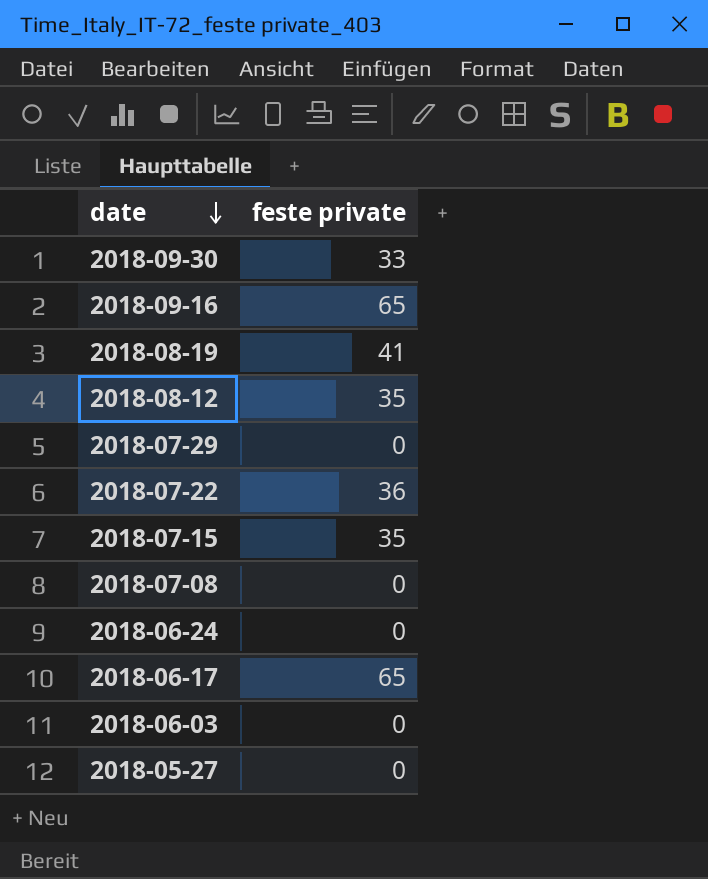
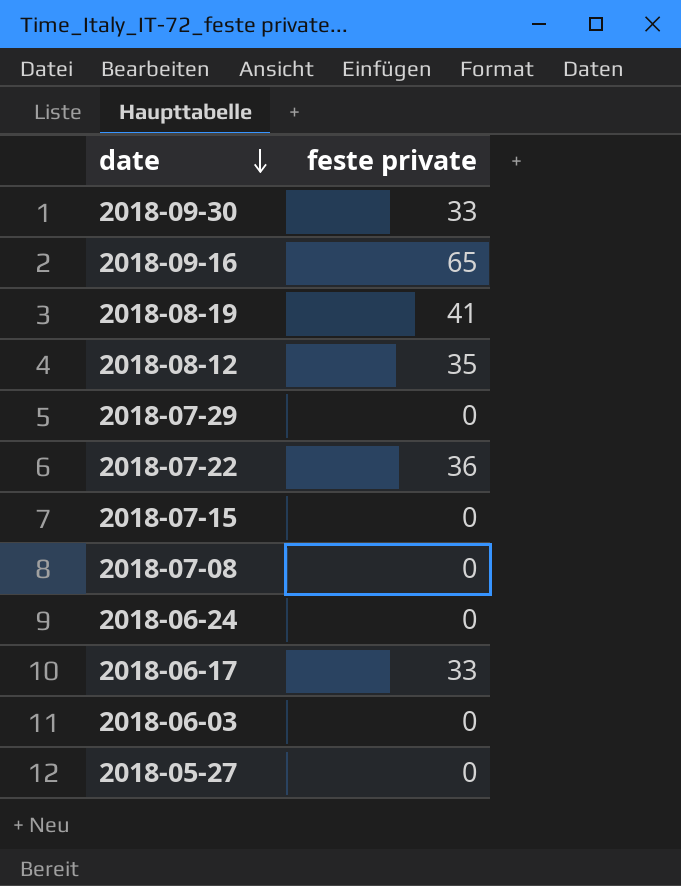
2018-07-15 | feste private: 35 -> 0
2018-06-17 | feste private: 65 -> 33

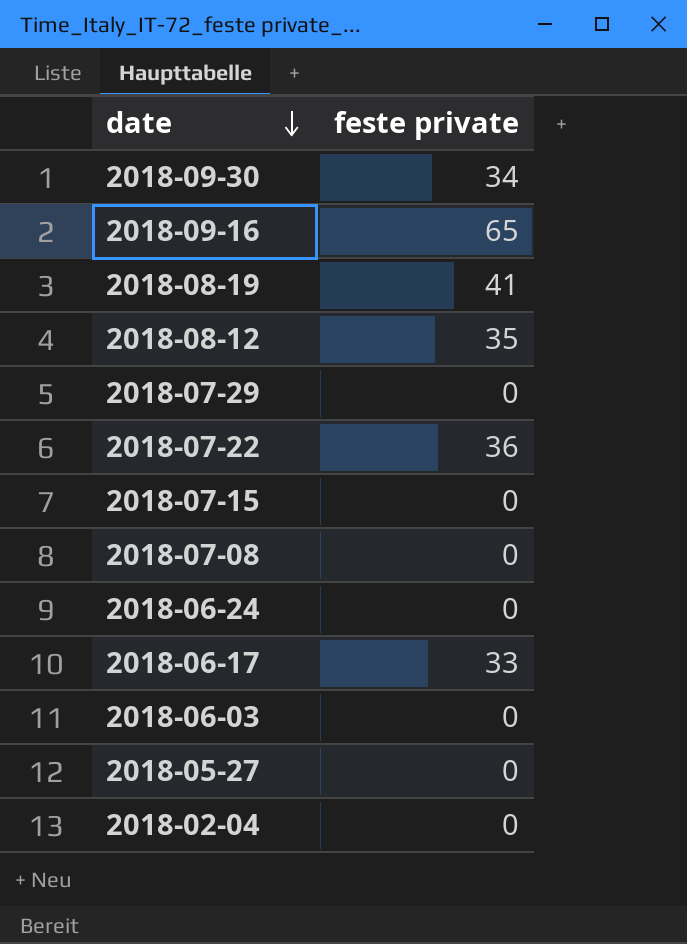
2018-09-30 | feste private: 33 -> 34
row 2018-02-04: none -> 0

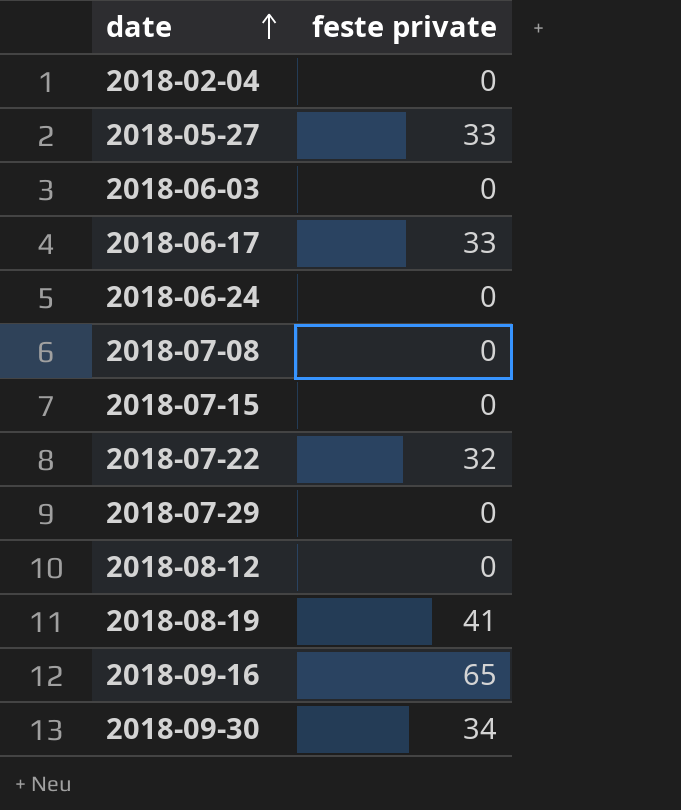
row order: date descending -> date ascending
2018-05-27 | feste private: 0 -> 33
2018-07-22 | feste private: 36 -> 32
2018-08-12 | feste private: 35 -> 0

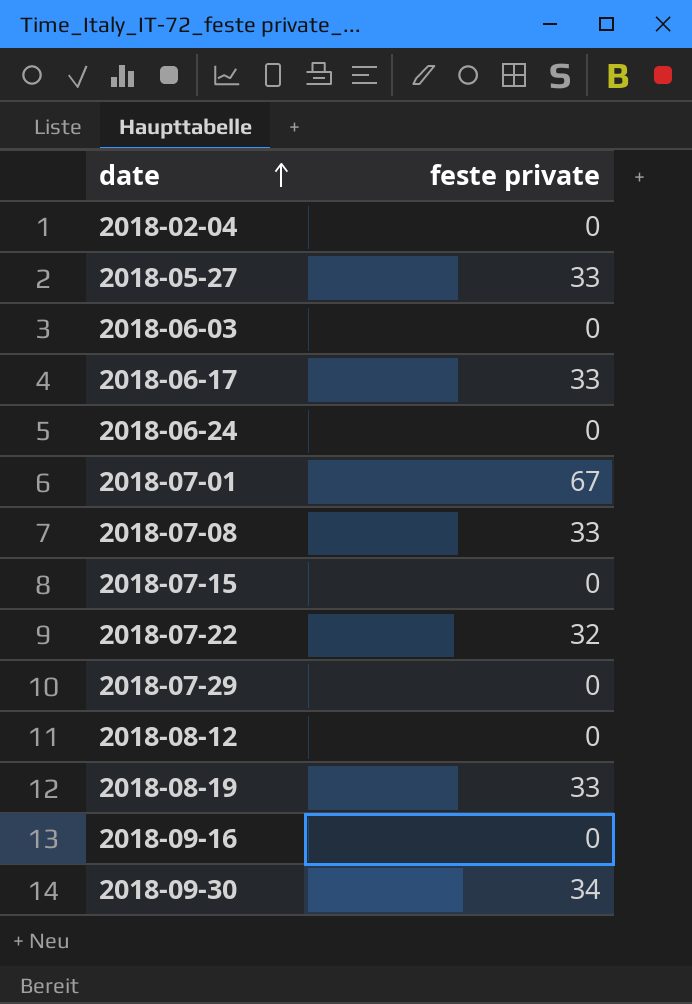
row 2018-07-01: none -> 67
2018-07-08 | feste private: 0 -> 33
2018-08-19 | feste private: 41 -> 33
2018-09-16 | feste private: 65 -> 0

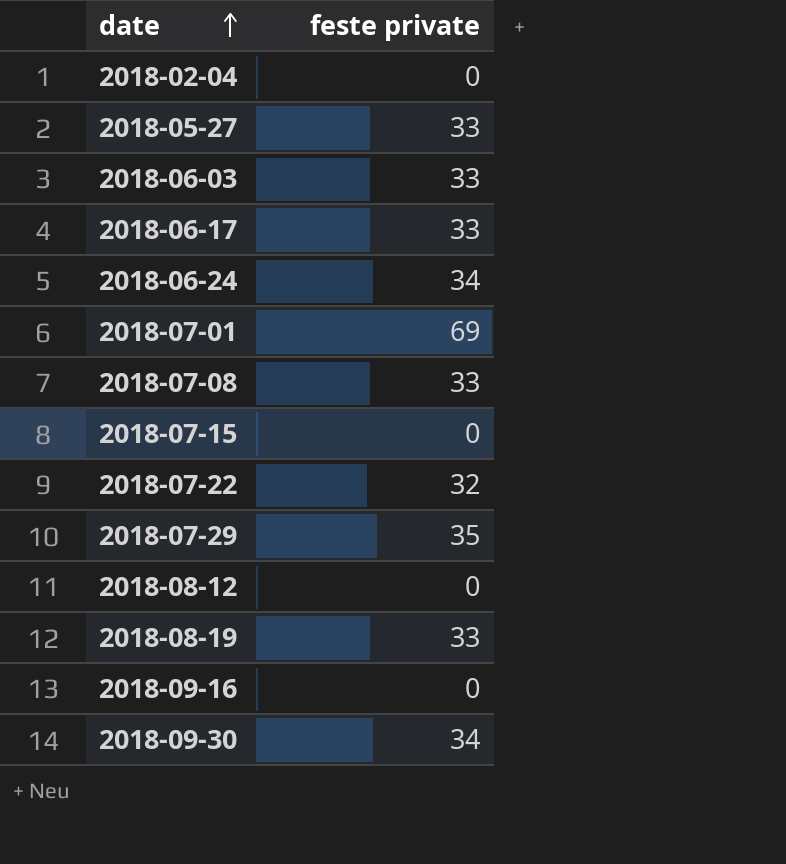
2018-06-03 | feste private: 0 -> 33
2018-06-24 | feste private: 0 -> 34
2018-07-01 | feste private: 67 -> 69
2018-07-29 | feste private: 0 -> 35

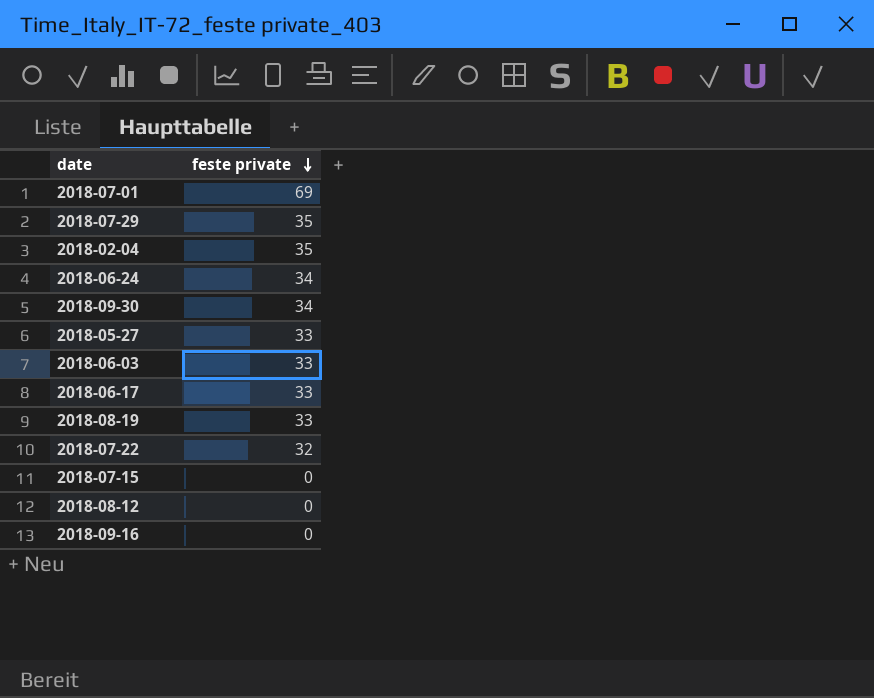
row order: date ascending -> feste private descending
row 2018-07-08: 33 -> none
2018-02-04 | feste private: 0 -> 35

